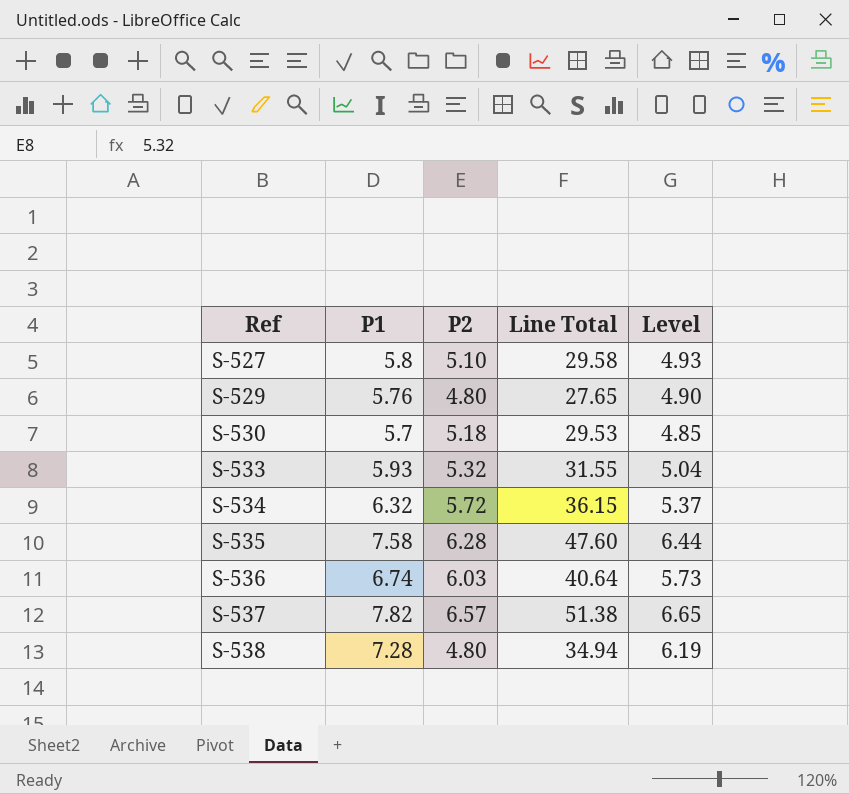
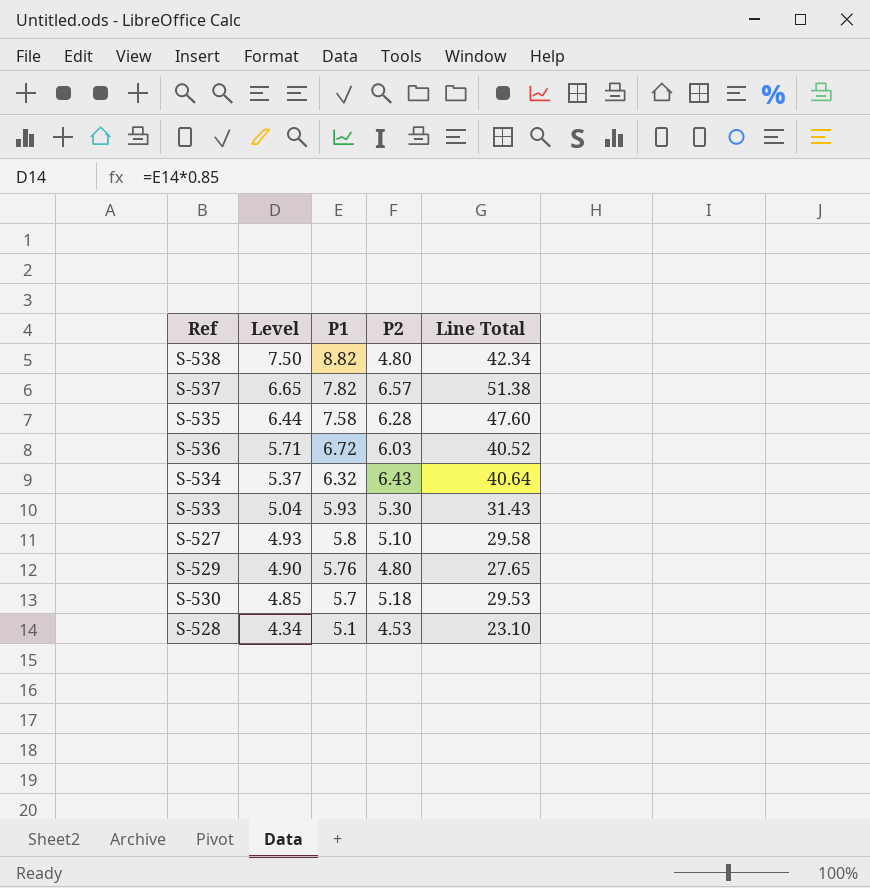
row order: Ref ascending -> Level descending
column Level | position: 5 -> 2
S-538 | Level: 6.19 -> 7.50
S-538 | P1: 7.28 -> 8.82
S-538 | Line Total: 34.94 -> 42.34
S-536 | Level: 5.73 -> 5.71
S-536 | P1: 6.74 -> 6.72
S-536 | Line Total: 40.64 -> 40.52
S-534 | P2: 5.72 -> 6.43
S-534 | Line Total: 36.15 -> 40.64
S-533 | P2: 5.32 -> 5.30
S-533 | Line Total: 31.55 -> 31.43
row S-528: none -> 4.34 | 5.1 | 4.53 | 23.10

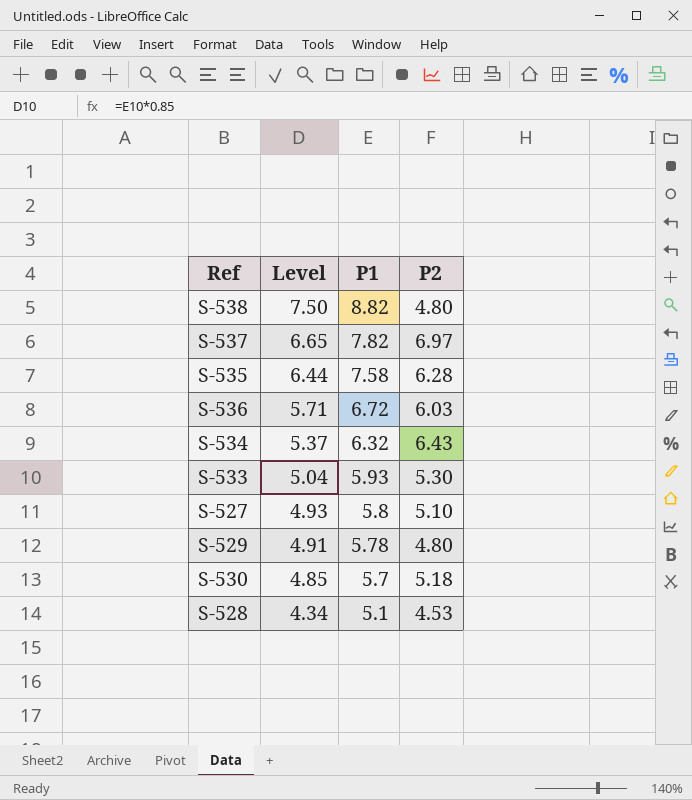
column Line Total | formula: [P1] * [P2] -> none
S-537 | P2: 6.57 -> 6.97
S-529 | Level: 4.90 -> 4.91
S-529 | P1: 5.76 -> 5.78

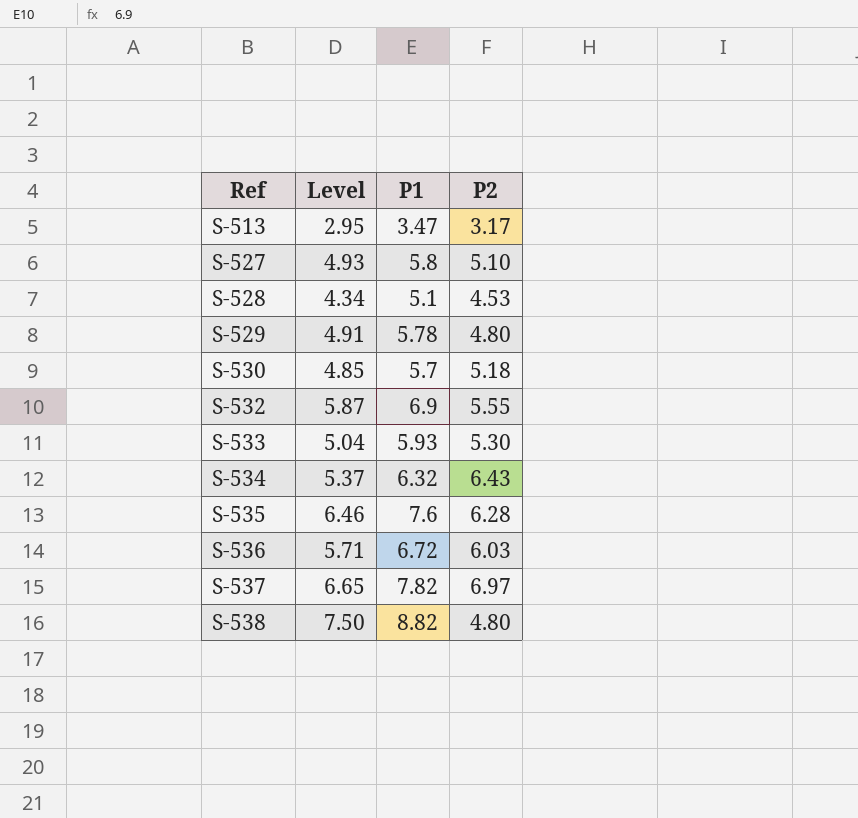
row order: Level descending -> Ref ascending
row S-513: none -> 2.95 | 3.47 | 3.17
row S-532: none -> 5.87 | 6.9 | 5.55
S-535 | Level: 6.44 -> 6.46
S-535 | P1: 7.58 -> 7.6

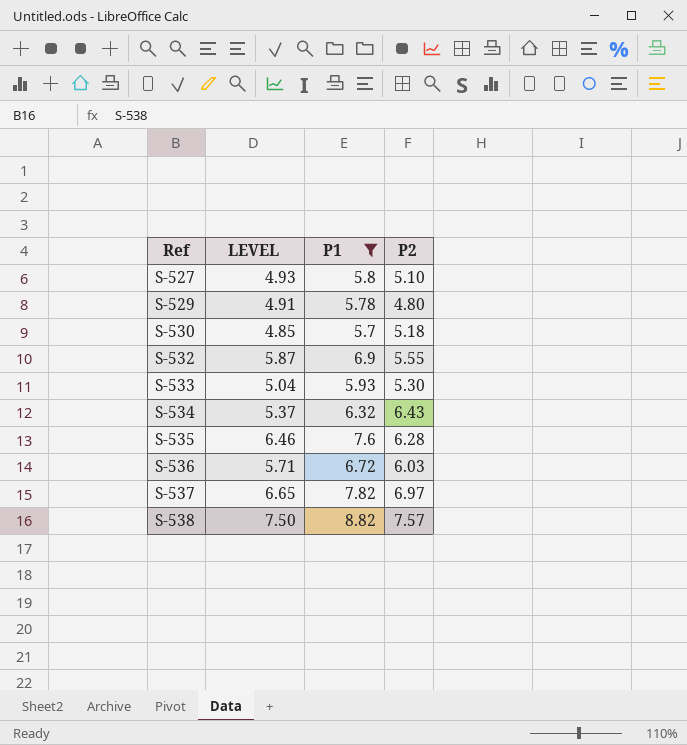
filter: none -> P1 >= 5.7
column name: Level -> LEVEL
S-538 | P2: 4.80 -> 7.57

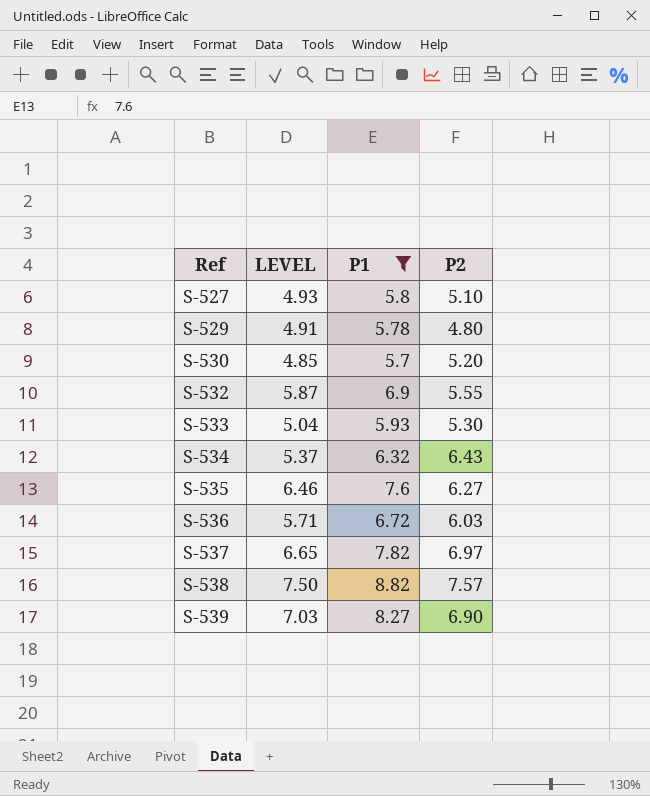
S-530 | P2: 5.18 -> 5.20
S-535 | P2: 6.28 -> 6.27
row S-539: none -> 7.03 | 8.27 | 6.90

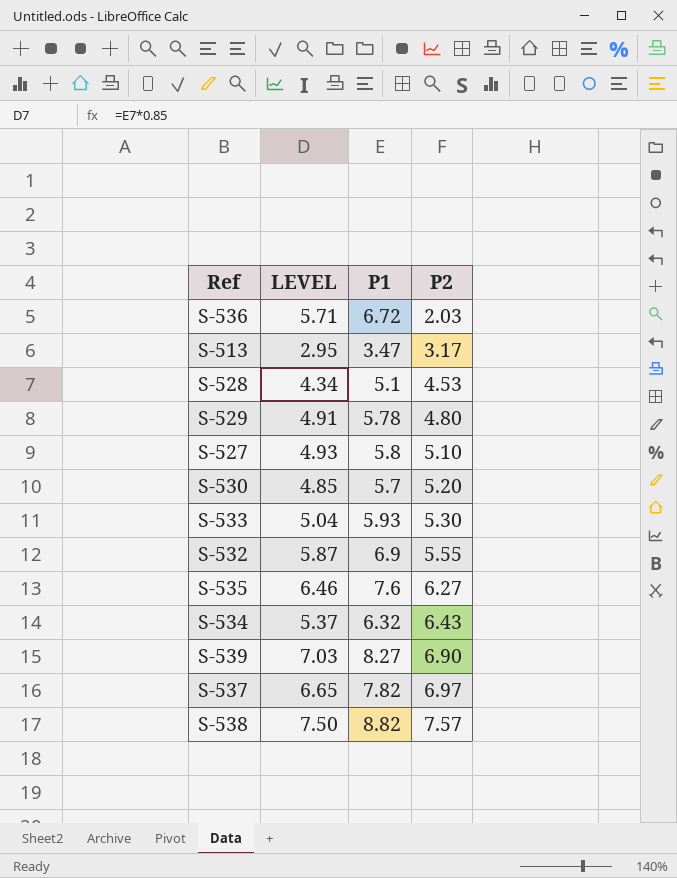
filter: P1 >= 5.7 -> none
row order: Ref ascending -> P2 ascending
S-536 | P2: 6.03 -> 2.03

